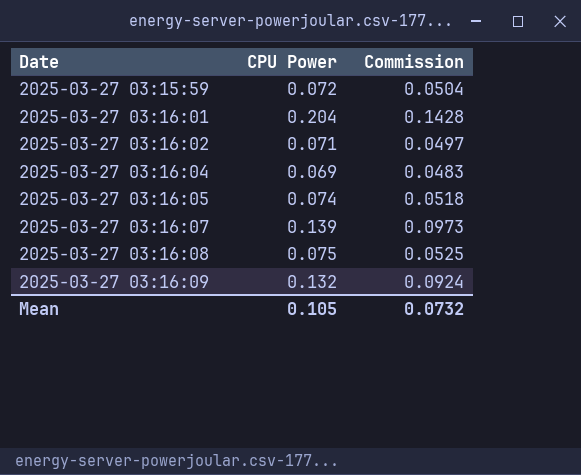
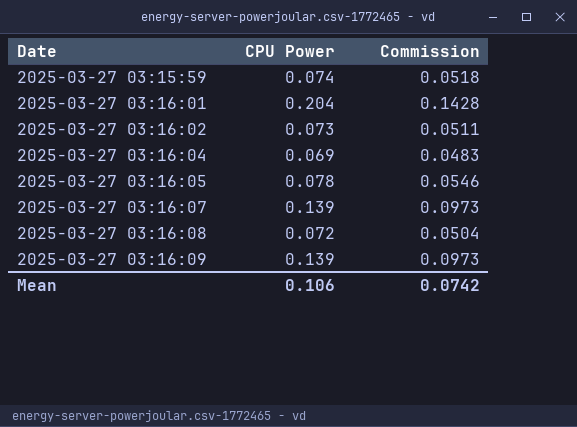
2025-03-27 03:15:59 | CPU Power: 0.072 -> 0.074
2025-03-27 03:15:59 | Commission: 0.0504 -> 0.0518
2025-03-27 03:16:02 | CPU Power: 0.071 -> 0.073
2025-03-27 03:16:02 | Commission: 0.0497 -> 0.0511
2025-03-27 03:16:05 | CPU Power: 0.074 -> 0.078
2025-03-27 03:16:05 | Commission: 0.0518 -> 0.0546
2025-03-27 03:16:08 | CPU Power: 0.075 -> 0.072
2025-03-27 03:16:08 | Commission: 0.0525 -> 0.0504
2025-03-27 03:16:09 | CPU Power: 0.132 -> 0.139
2025-03-27 03:16:09 | Commission: 0.0924 -> 0.0973
Mean | CPU Power: 0.105 -> 0.106
Mean | Commission: 0.0732 -> 0.0742

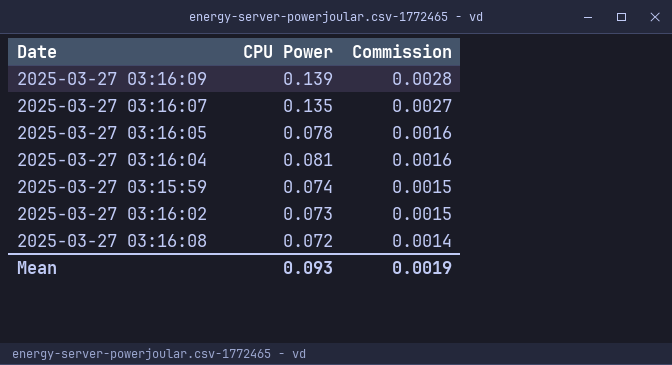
row order: Date ascending -> Commission descending
column Commission | formula: [CPU Power] * 0.7 -> [CPU Power] * 0.02
row 2025-03-27 03:16:01: 0.204 | 0.1428 -> none
2025-03-27 03:16:07 | CPU Power: 0.139 -> 0.135
2025-03-27 03:16:04 | CPU Power: 0.069 -> 0.081
Mean | CPU Power: 0.106 -> 0.093
Mean | Commission: 0.0742 -> 0.0019

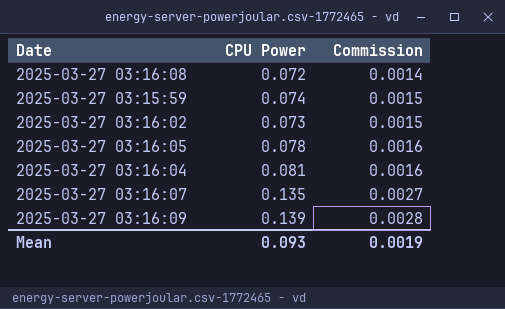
row order: Commission descending -> Commission ascending

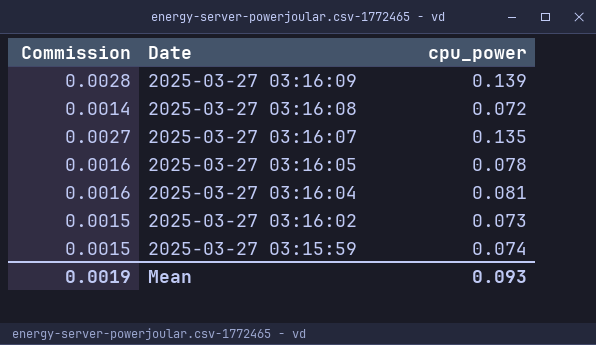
row order: Commission ascending -> Date descending
column Commission | position: 3 -> 1
column name: CPU Power -> cpu_power

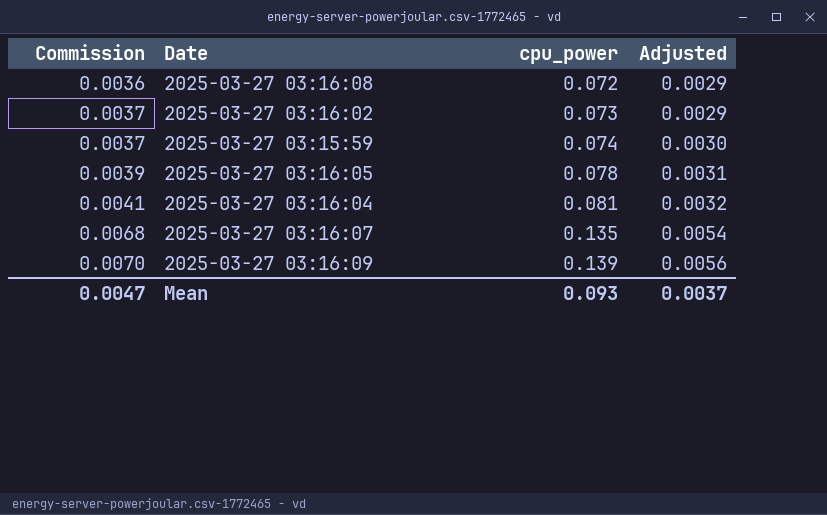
row order: Date descending -> Commission ascending
column Commission | formula: [cpu_power] * 0.02 -> [cpu_power] * 0.05
column Adjusted | formula: none -> [cpu_power] * 0.04
Mean | Commission: 0.0019 -> 0.0047

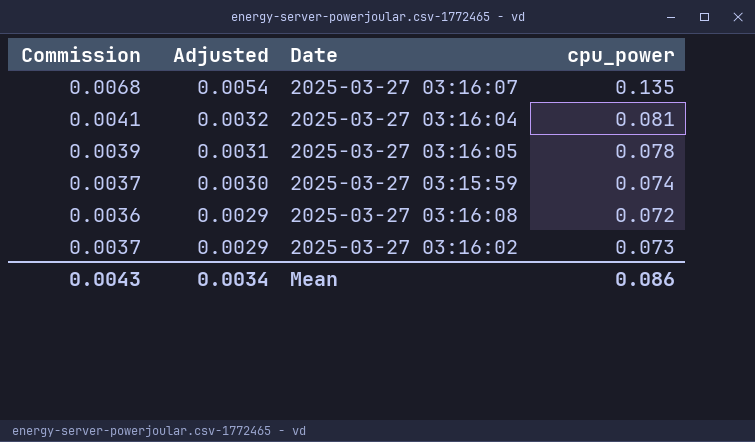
row order: Commission ascending -> Adjusted descending
column Adjusted | position: 4 -> 2
row 2025-03-27 03:16:09: 0.0070 | 0.139 | 0.0056 -> none
Mean | Commission: 0.0047 -> 0.0043
Mean | Adjusted: 0.0037 -> 0.0034
Mean | cpu_power: 0.093 -> 0.086

